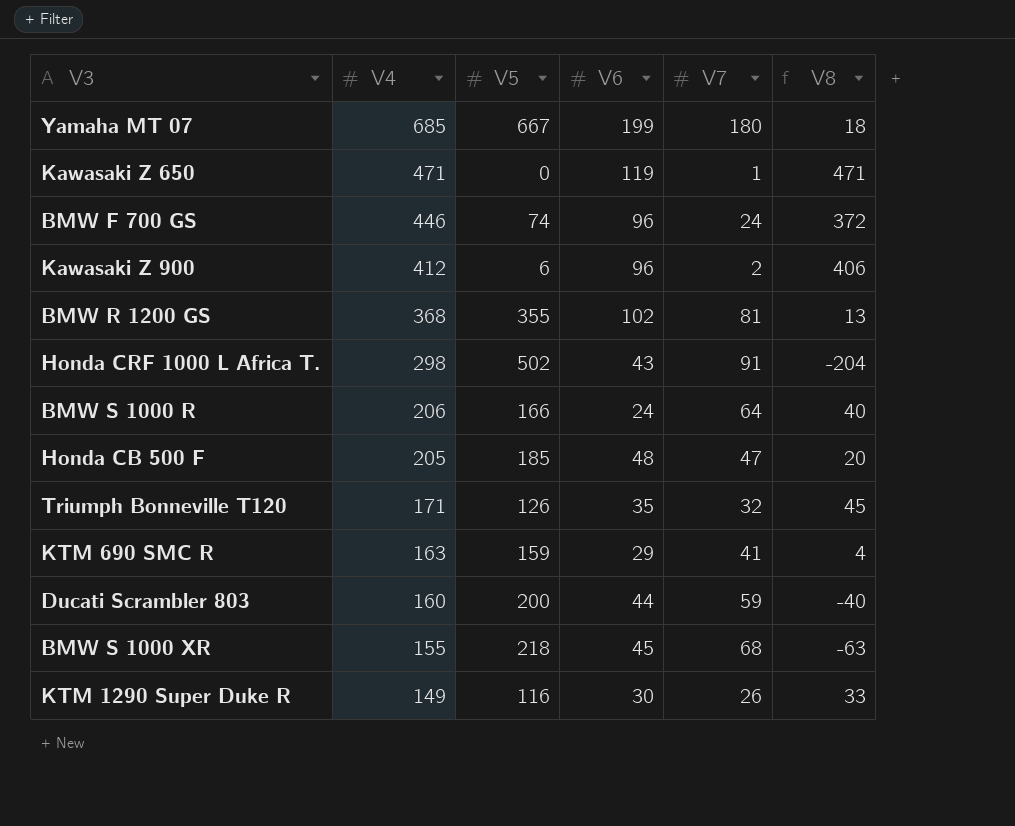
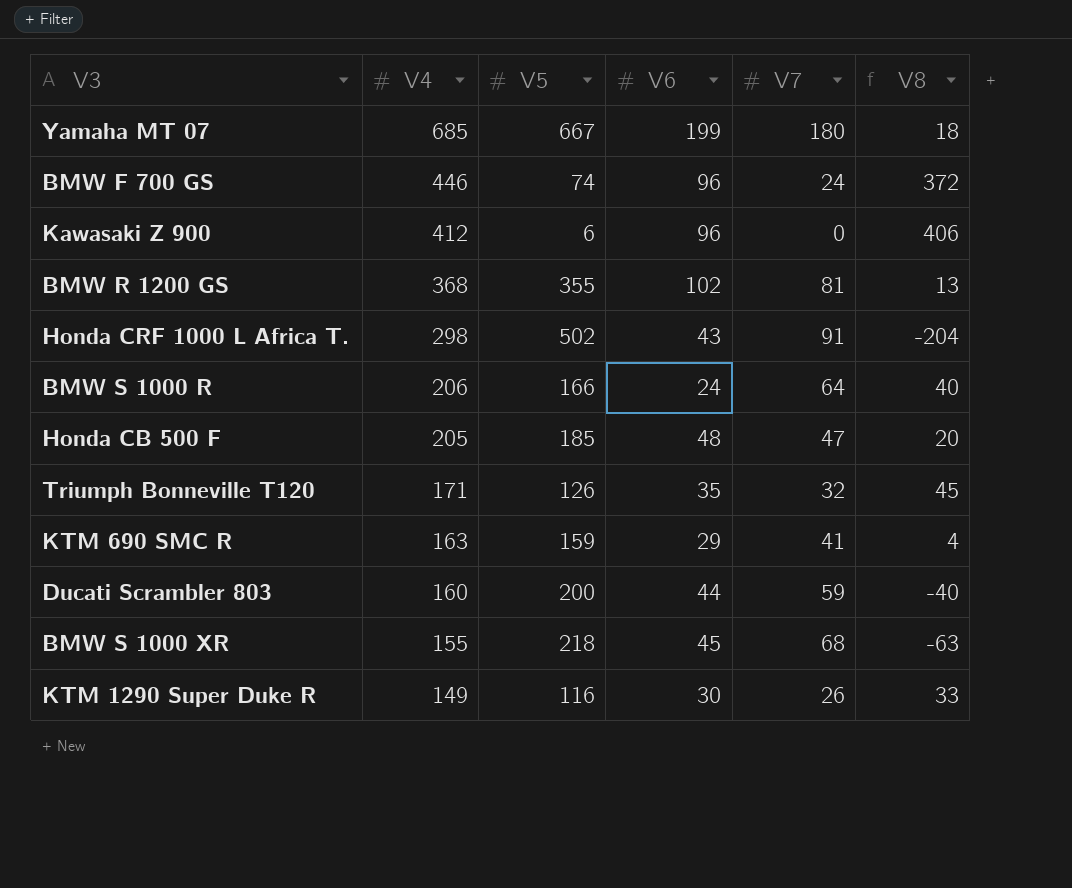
row Kawasaki Z 650: 471 | 0 | 119 | 1 | 471 -> none
Kawasaki Z 900 | V7: 2 -> 0

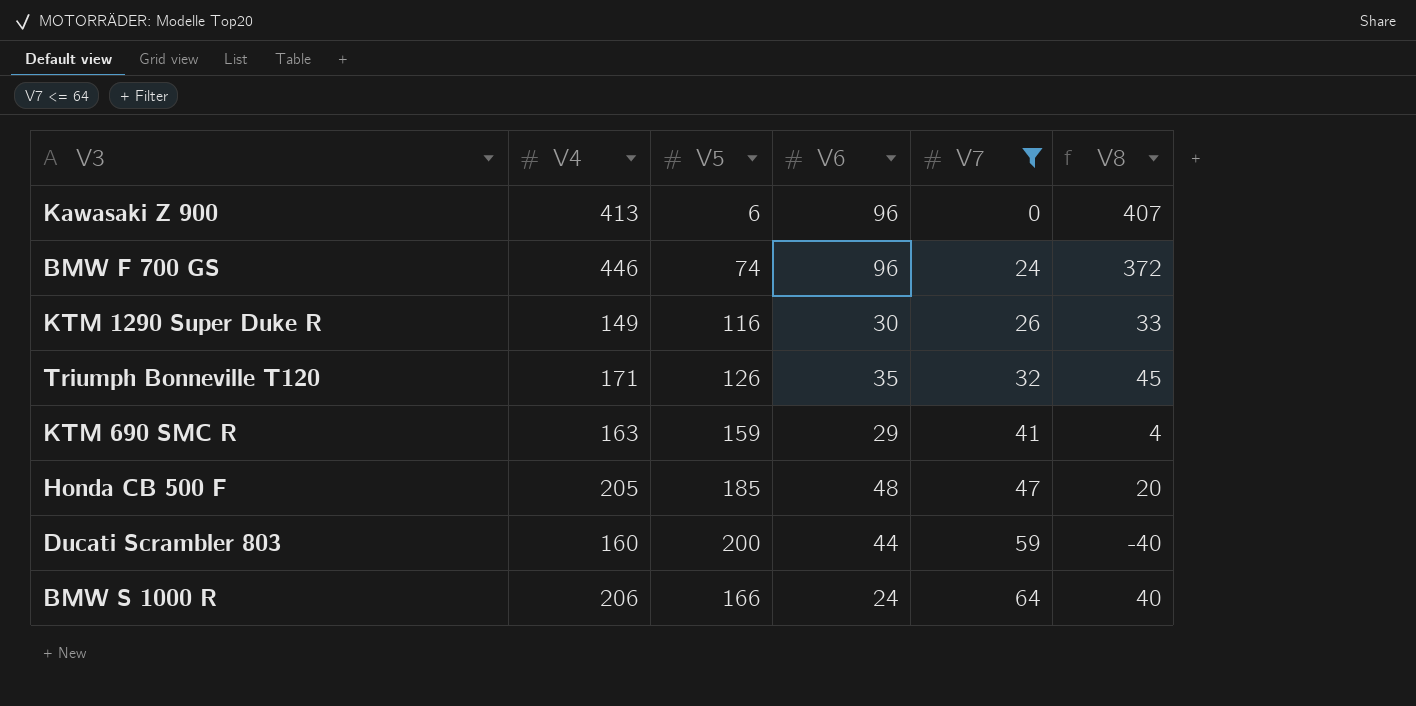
filter: none -> V7 <= 64
row order: V4 descending -> V7 ascending
Kawasaki Z 900 | V4: 412 -> 413
Kawasaki Z 900 | V8: 406 -> 407

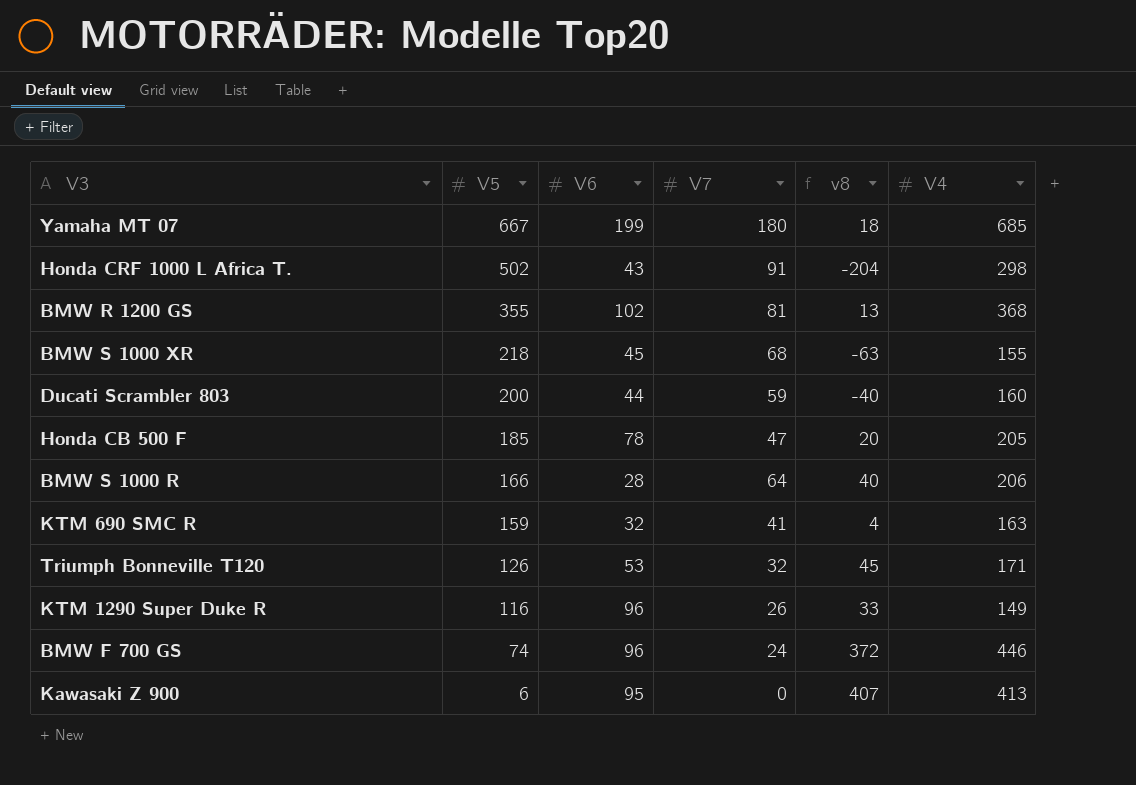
filter: V7 <= 64 -> none
row order: V7 ascending -> V5 descending
column name: V8 -> v8
column V4 | position: 2 -> 6
Honda CB 500 F | V6: 48 -> 78
BMW S 1000 R | V6: 24 -> 28
KTM 690 SMC R | V6: 29 -> 32
Triumph Bonneville T120 | V6: 35 -> 53
KTM 1290 Super Duke R | V6: 30 -> 96
Kawasaki Z 900 | V6: 96 -> 95

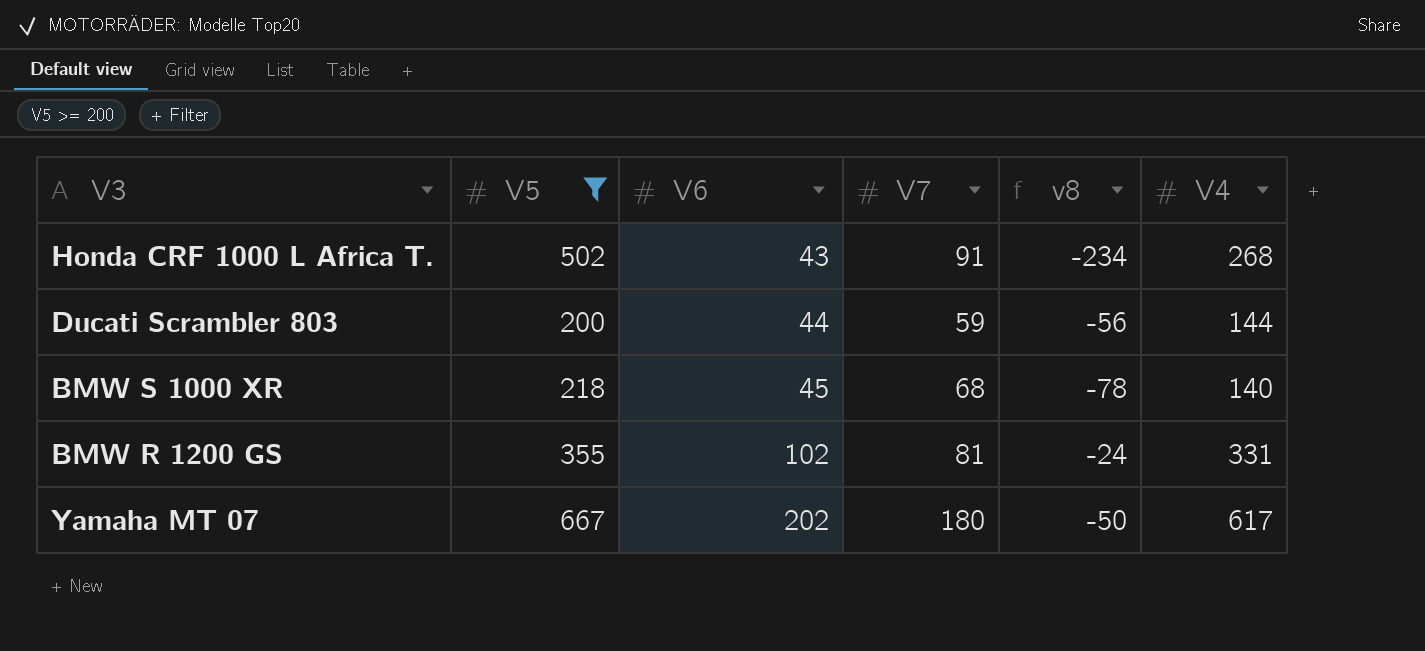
filter: none -> V5 >= 200
row order: V5 descending -> V6 ascending
Honda CRF 1000 L Africa T. | v8: -204 -> -234
Honda CRF 1000 L Africa T. | V4: 298 -> 268
Ducati Scrambler 803 | v8: -40 -> -56
Ducati Scrambler 803 | V4: 160 -> 144
BMW S 1000 XR | v8: -63 -> -78
BMW S 1000 XR | V4: 155 -> 140
BMW R 1200 GS | v8: 13 -> -24
BMW R 1200 GS | V4: 368 -> 331
Yamaha MT 07 | V6: 199 -> 202
Yamaha MT 07 | v8: 18 -> -50
Yamaha MT 07 | V4: 685 -> 617

